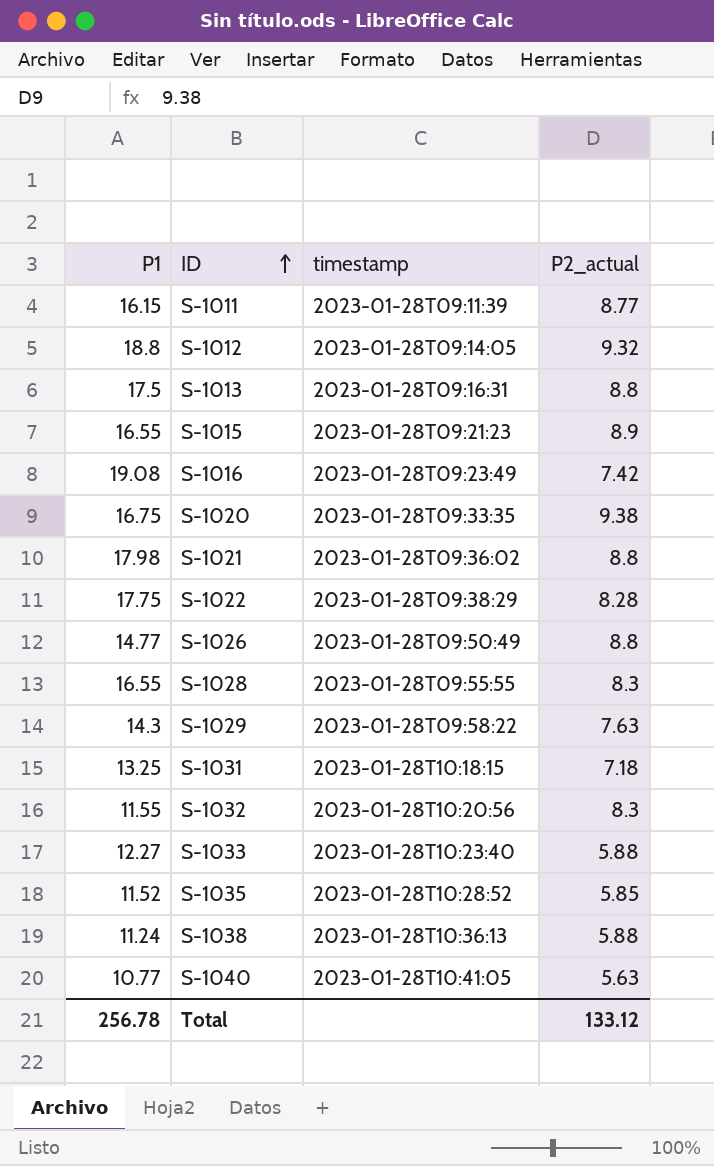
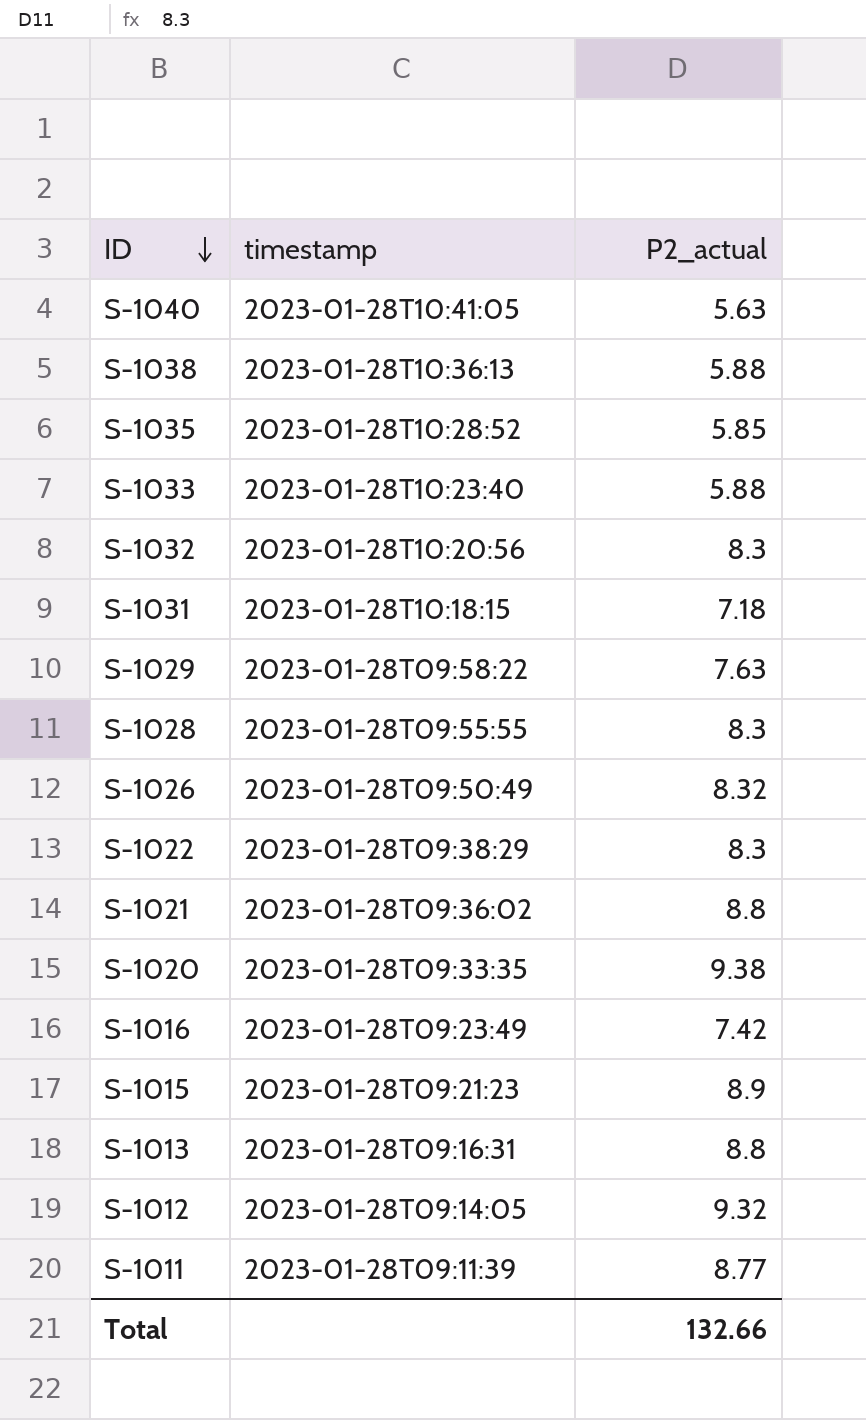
row order: ID ascending -> ID descending
column P1 | position: 1 -> none
S-1026 | P2_actual: 8.8 -> 8.32
S-1022 | P2_actual: 8.28 -> 8.3
Total | P2_actual: 133.12 -> 132.66

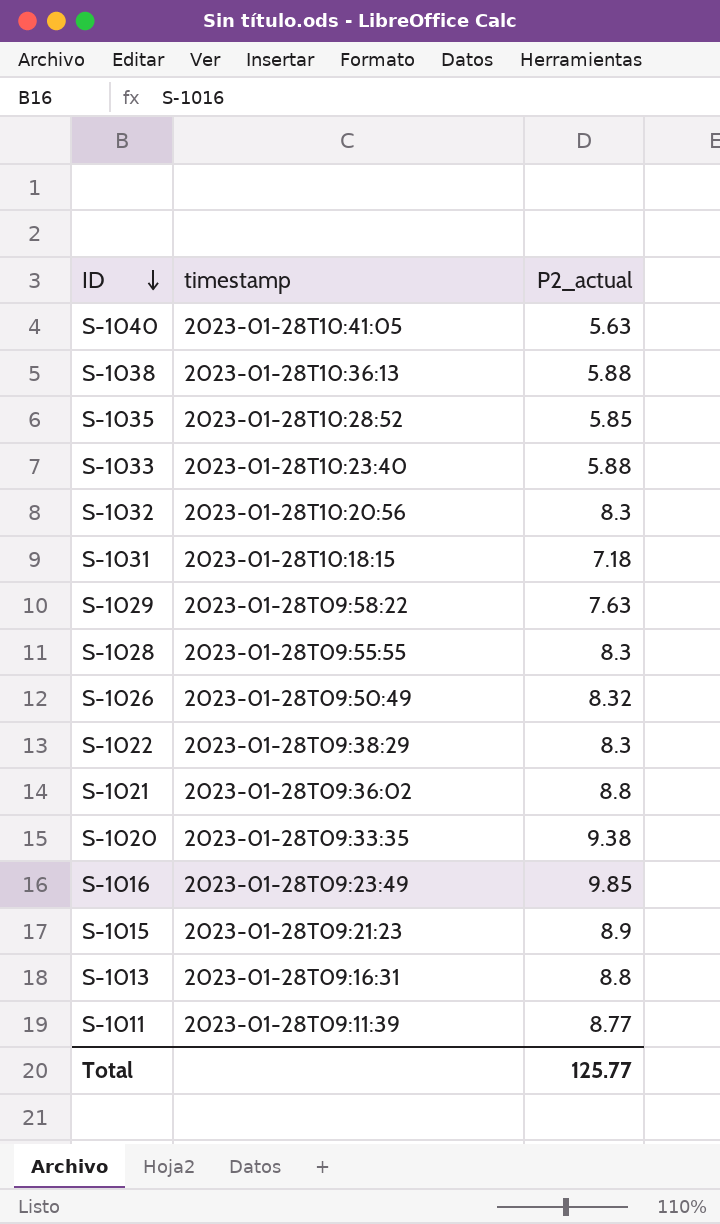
row S-1012: 2023-01-28T09:14:05 | 9.32 -> none
S-1016 | P2_actual: 7.42 -> 9.85
Total | P2_actual: 132.66 -> 125.77

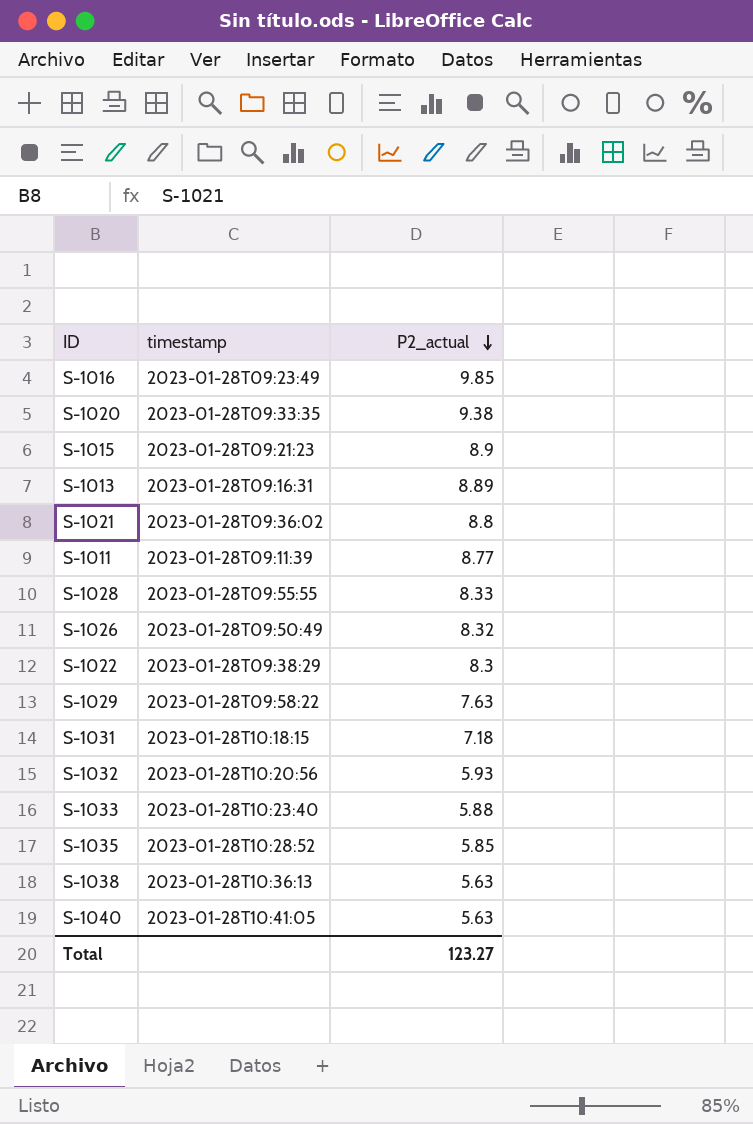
row order: ID descending -> P2_actual descending
S-1013 | P2_actual: 8.8 -> 8.89
S-1028 | P2_actual: 8.3 -> 8.33
S-1032 | P2_actual: 8.3 -> 5.93
S-1038 | P2_actual: 5.88 -> 5.63
Total | P2_actual: 125.77 -> 123.27

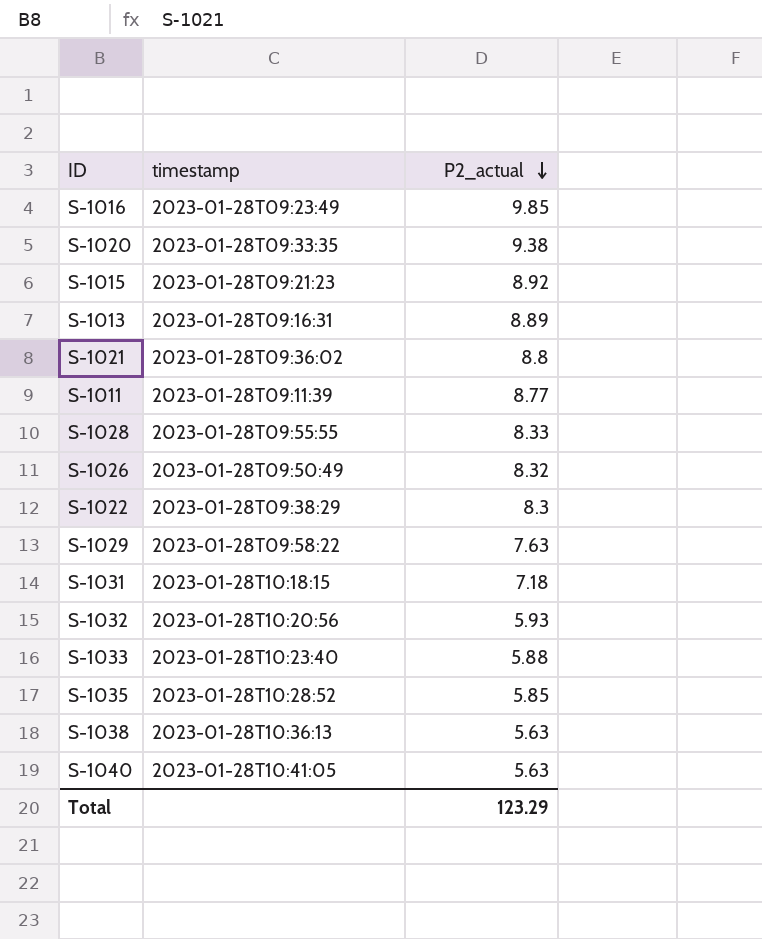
S-1015 | P2_actual: 8.9 -> 8.92
Total | P2_actual: 123.27 -> 123.29

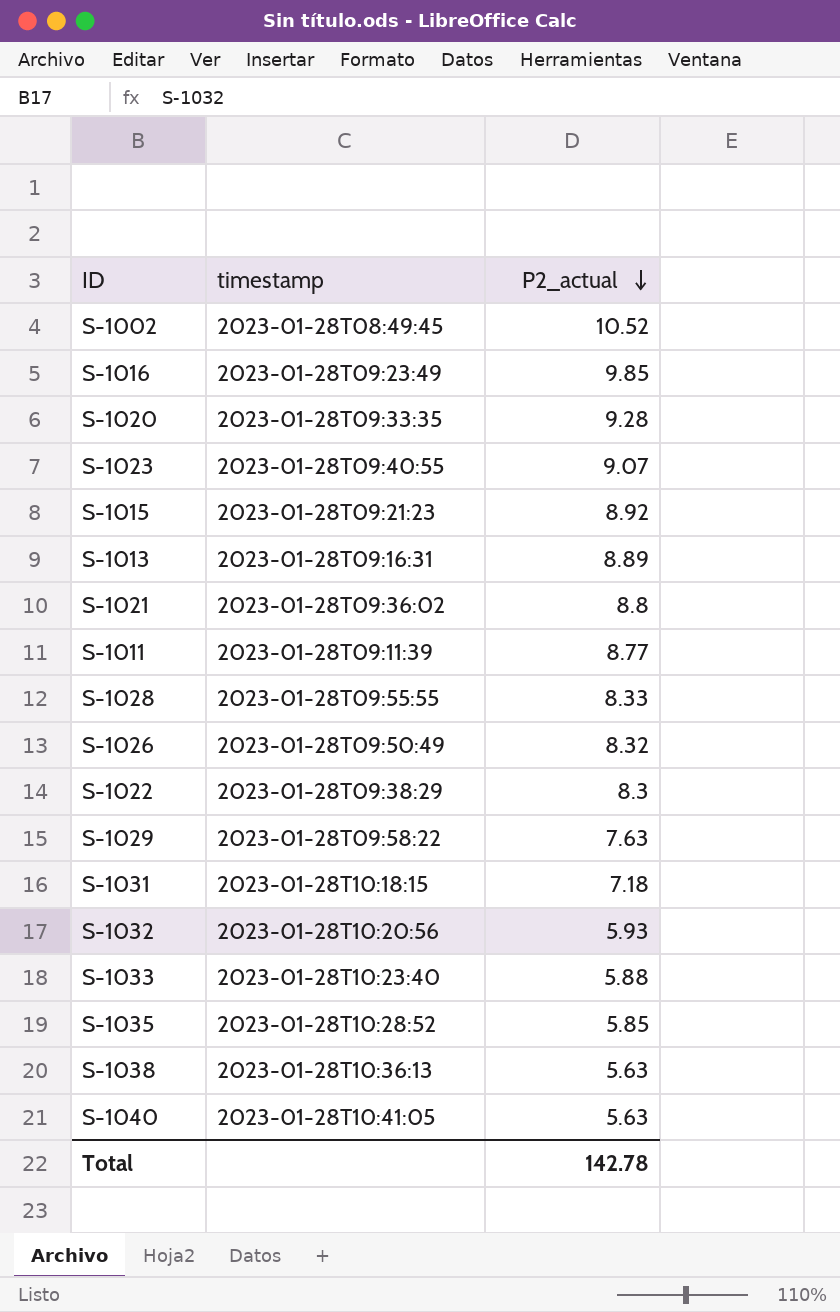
row S-1002: none -> 2023-01-28T08:49:45 | 10.52
S-1020 | P2_actual: 9.38 -> 9.28
row S-1023: none -> 2023-01-28T09:40:55 | 9.07
Total | P2_actual: 123.29 -> 142.78

